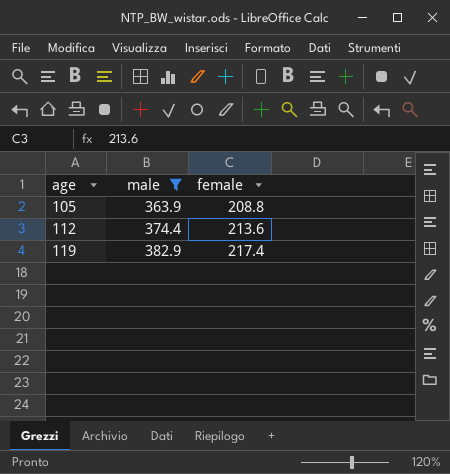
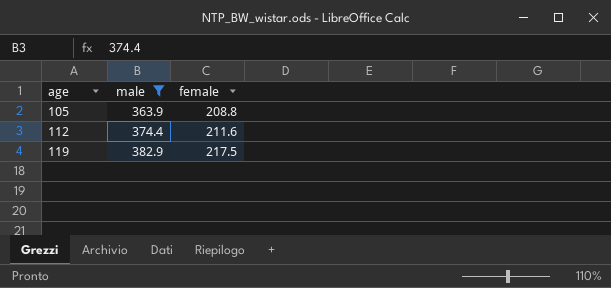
112 | female: 213.6 -> 211.6
119 | female: 217.4 -> 217.5

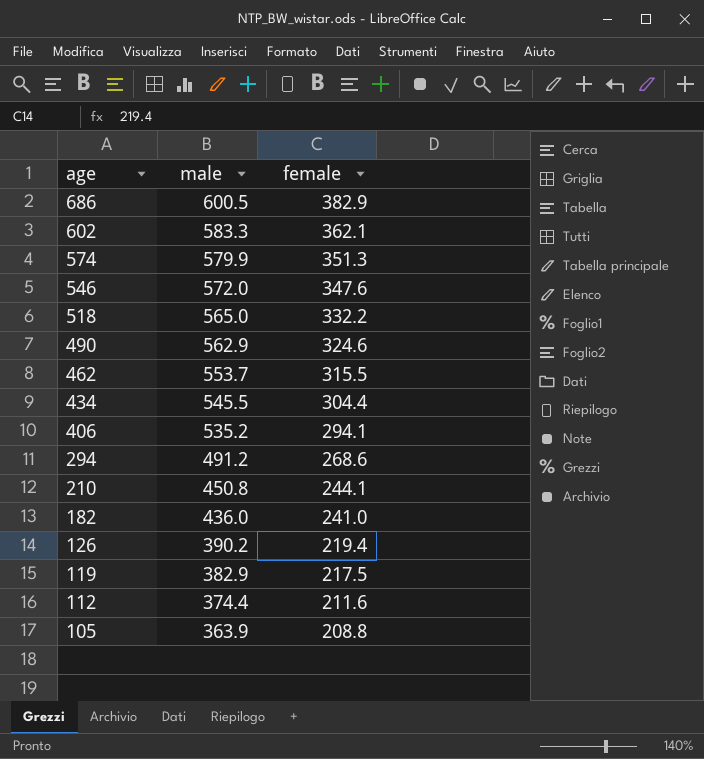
filter: male <= 382.9 -> none
row order: age ascending -> age descending

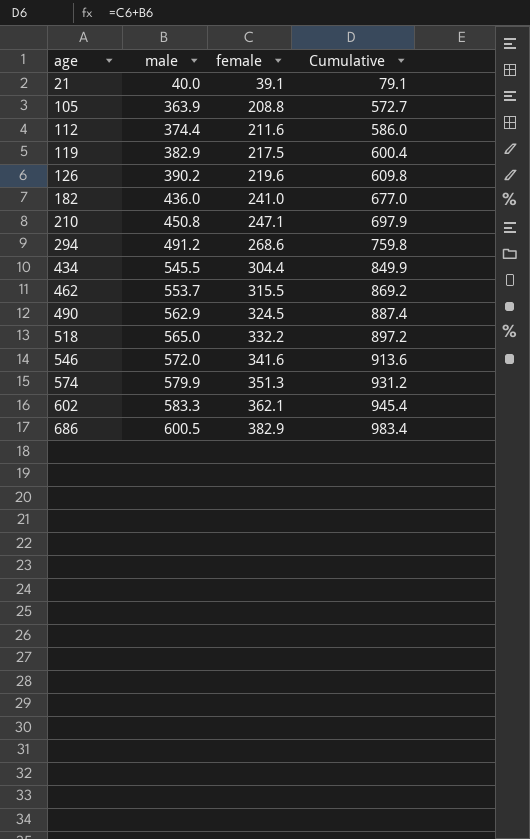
row order: age descending -> age ascending
column Cumulative | formula: none -> [male] + [female]
row 406: 535.2 | 294.1 -> none
row 21: none -> 40.0 | 39.1 | 79.1
126 | female: 219.4 -> 219.6
210 | female: 244.1 -> 247.1
490 | female: 324.6 -> 324.5
546 | female: 347.6 -> 341.6

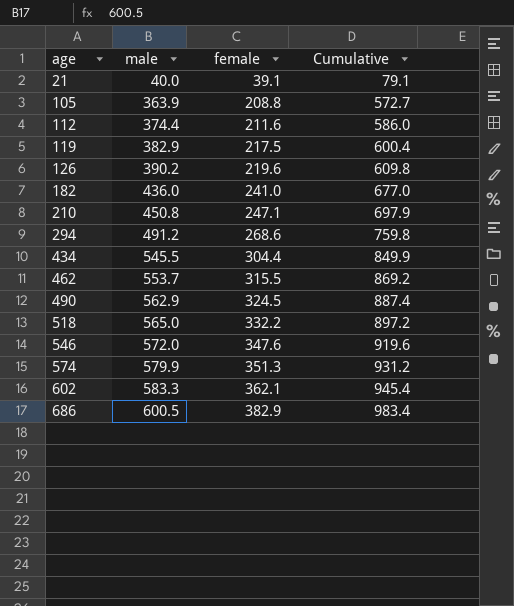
546 | female: 341.6 -> 347.6
546 | Cumulative: 913.6 -> 919.6

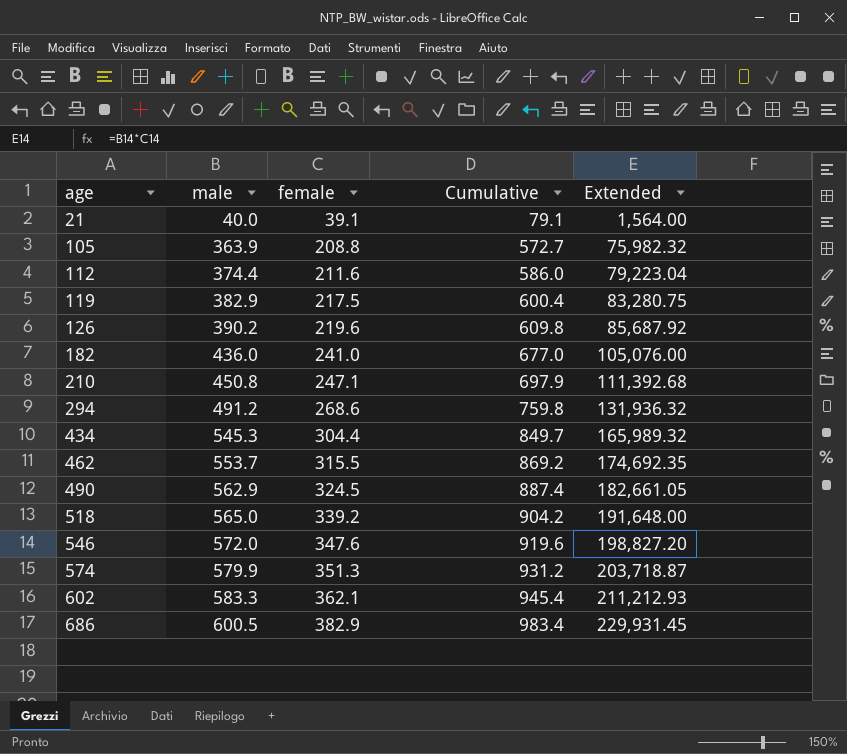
column Extended | formula: none -> [male] * [female]
434 | male: 545.5 -> 545.3
434 | Cumulative: 849.9 -> 849.7
518 | female: 332.2 -> 339.2
518 | Cumulative: 897.2 -> 904.2

